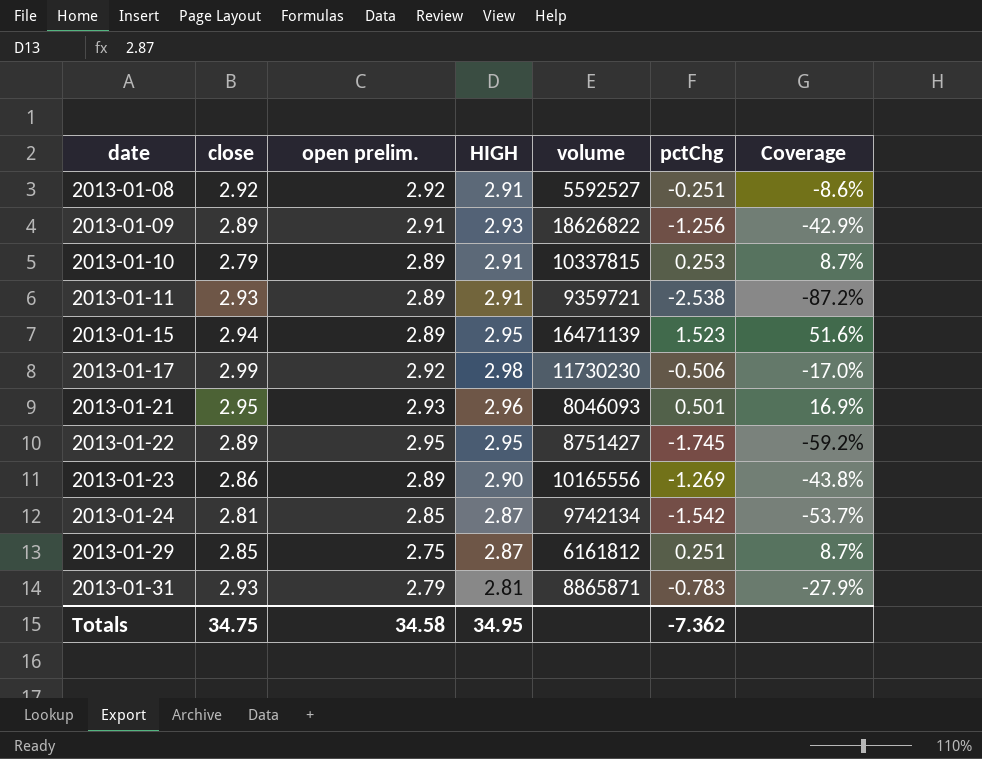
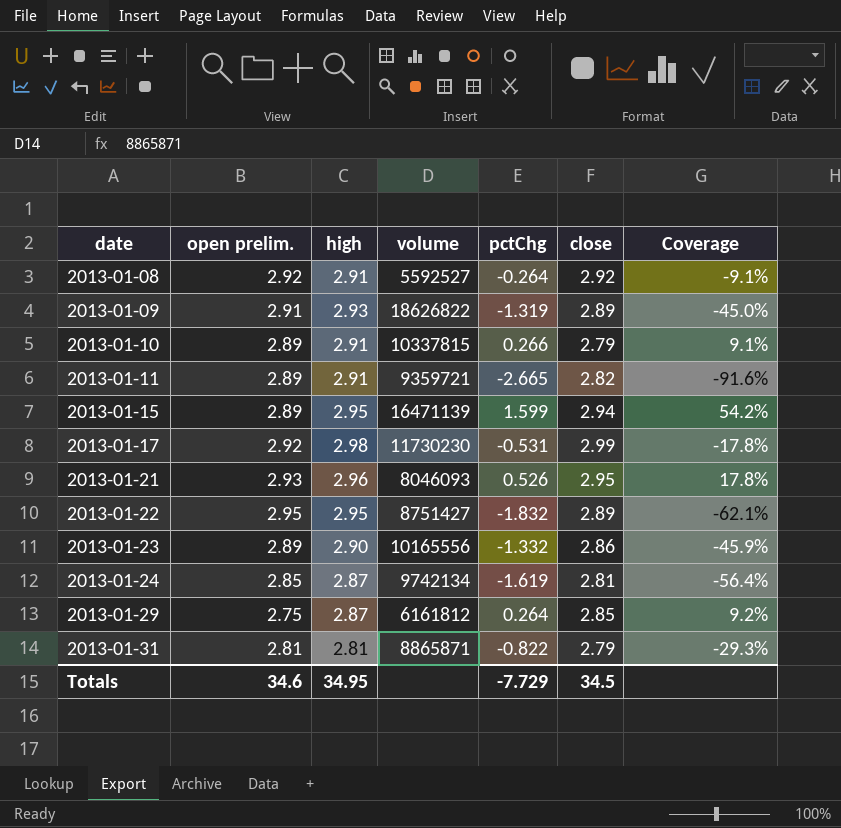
column name: HIGH -> high
column close | position: 2 -> 6
2013-01-08 | pctChg: -0.251 -> -0.264
2013-01-08 | Coverage: -8.6% -> -9.1%
2013-01-09 | pctChg: -1.256 -> -1.319
2013-01-09 | Coverage: -42.9% -> -45.0%
2013-01-10 | pctChg: 0.253 -> 0.266
2013-01-10 | Coverage: 8.7% -> 9.1%
2013-01-11 | pctChg: -2.538 -> -2.665
2013-01-11 | close: 2.93 -> 2.82
2013-01-11 | Coverage: -87.2% -> -91.6%
2013-01-15 | pctChg: 1.523 -> 1.599
2013-01-15 | Coverage: 51.6% -> 54.2%
2013-01-17 | pctChg: -0.506 -> -0.531
2013-01-17 | Coverage: -17.0% -> -17.8%
2013-01-21 | pctChg: 0.501 -> 0.526
2013-01-21 | Coverage: 16.9% -> 17.8%
2013-01-22 | pctChg: -1.745 -> -1.832
2013-01-22 | Coverage: -59.2% -> -62.1%
2013-01-23 | pctChg: -1.269 -> -1.332
2013-01-23 | Coverage: -43.8% -> -45.9%
2013-01-24 | pctChg: -1.542 -> -1.619
2013-01-24 | Coverage: -53.7% -> -56.4%
2013-01-29 | pctChg: 0.251 -> 0.264
2013-01-29 | Coverage: 8.7% -> 9.2%
2013-01-31 | open prelim.: 2.79 -> 2.81
2013-01-31 | pctChg: -0.783 -> -0.822
2013-01-31 | close: 2.93 -> 2.79
2013-01-31 | Coverage: -27.9% -> -29.3%
Totals | open prelim.: 34.58 -> 34.6
Totals | pctChg: -7.362 -> -7.729
Totals | close: 34.75 -> 34.5

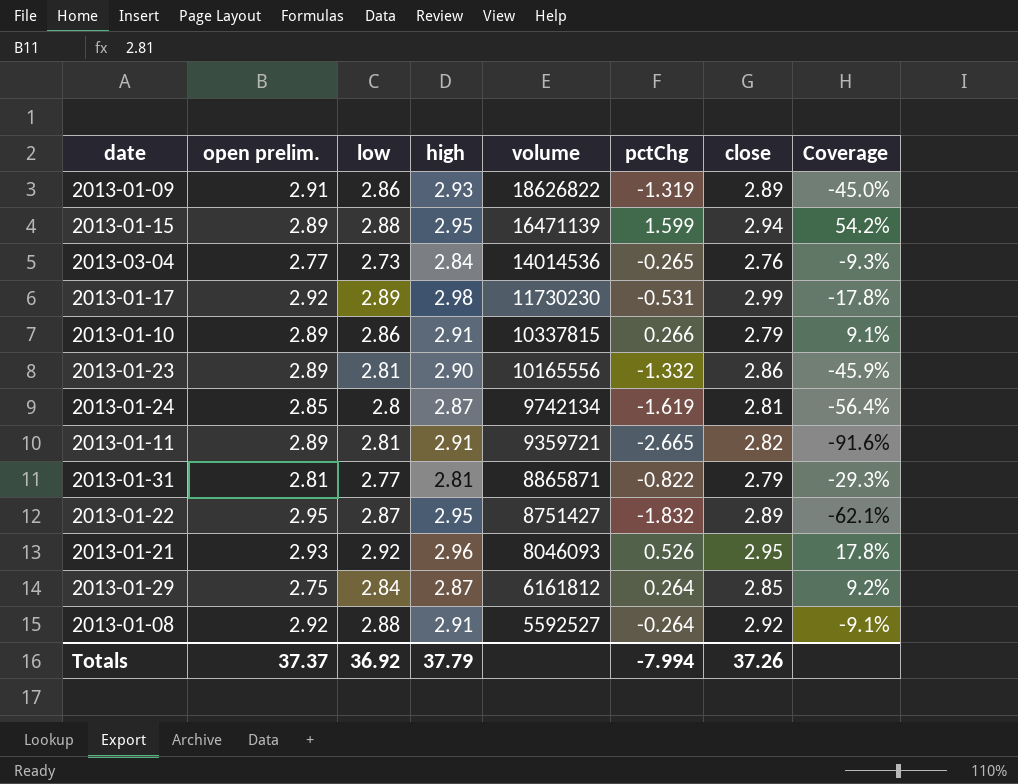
row order: date ascending -> volume descending
column low | position: none -> 3
row 2013-03-04: none -> 2.77 | 2.73 | 2.84 | 14014536 | -0.265 | 2.76 | -9.3%
Totals | open prelim.: 34.6 -> 37.37
Totals | high: 34.95 -> 37.79
Totals | pctChg: -7.729 -> -7.994
Totals | close: 34.5 -> 37.26

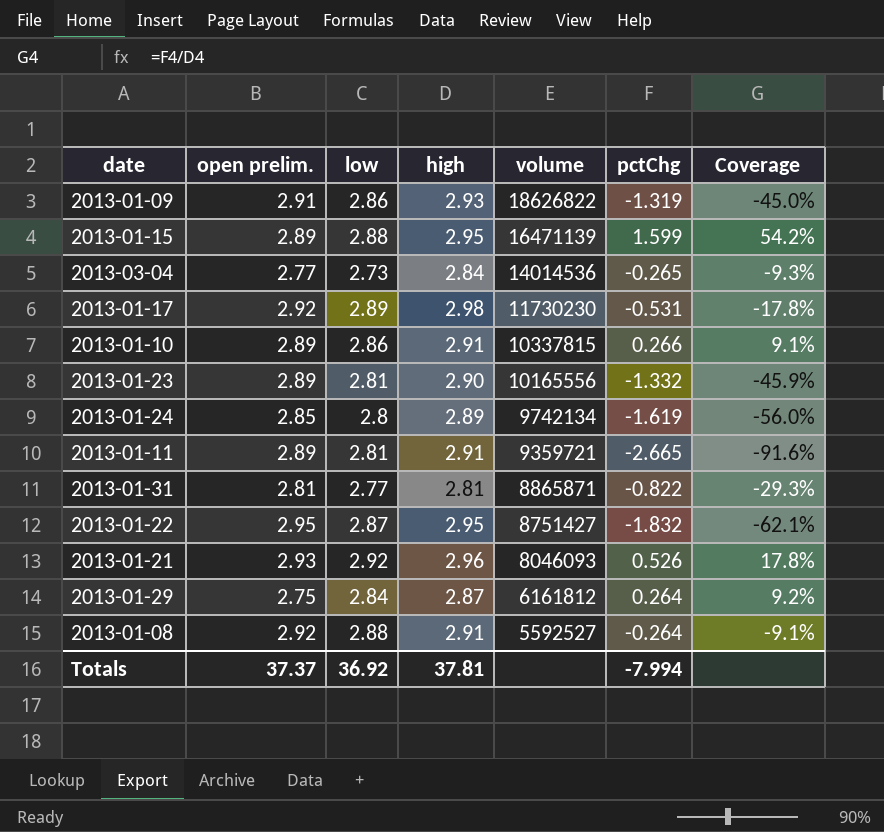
column close | position: 7 -> none
2013-01-24 | high: 2.87 -> 2.89
2013-01-24 | Coverage: -56.4% -> -56.0%
Totals | high: 37.79 -> 37.81

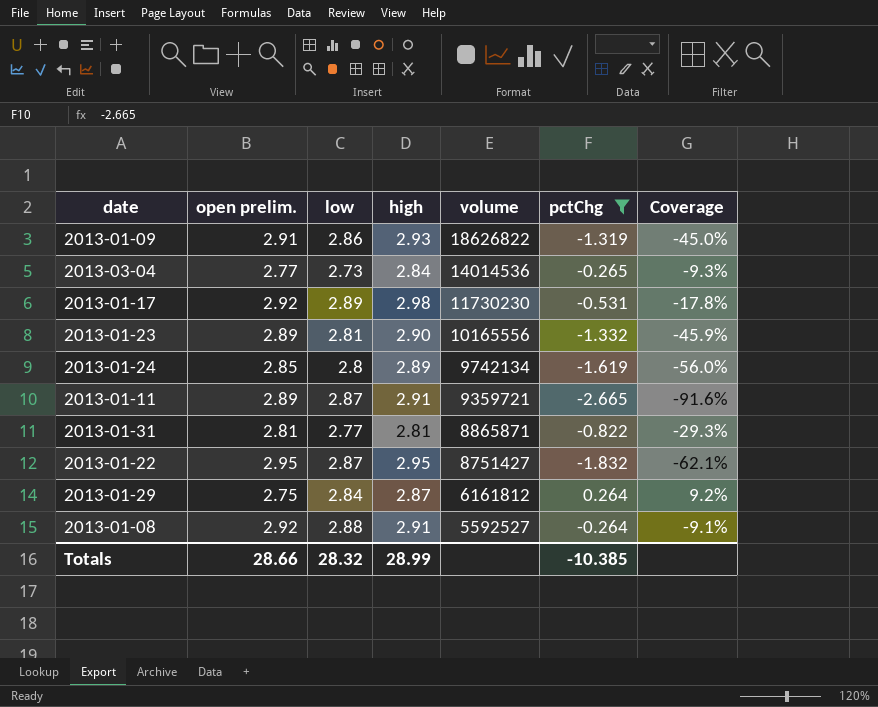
filter: none -> pctChg <= 0.264
2013-01-11 | low: 2.81 -> 2.87
Totals | open prelim.: 37.37 -> 28.66
Totals | low: 36.92 -> 28.32
Totals | high: 37.81 -> 28.99
Totals | pctChg: -7.994 -> -10.385

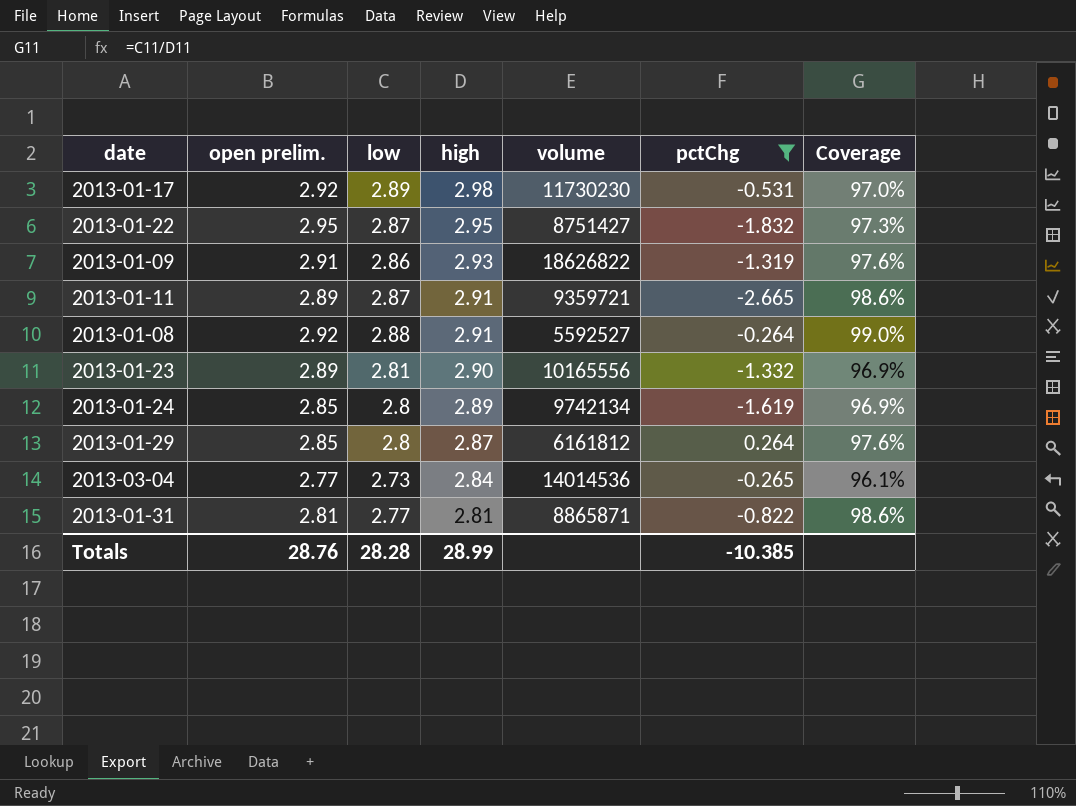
row order: volume descending -> high descending
column Coverage | formula: [pctChg] / [high] -> [low] / [high]
2013-01-29 | open prelim.: 2.75 -> 2.85
2013-01-29 | low: 2.84 -> 2.8
Totals | open prelim.: 28.66 -> 28.76
Totals | low: 28.32 -> 28.28

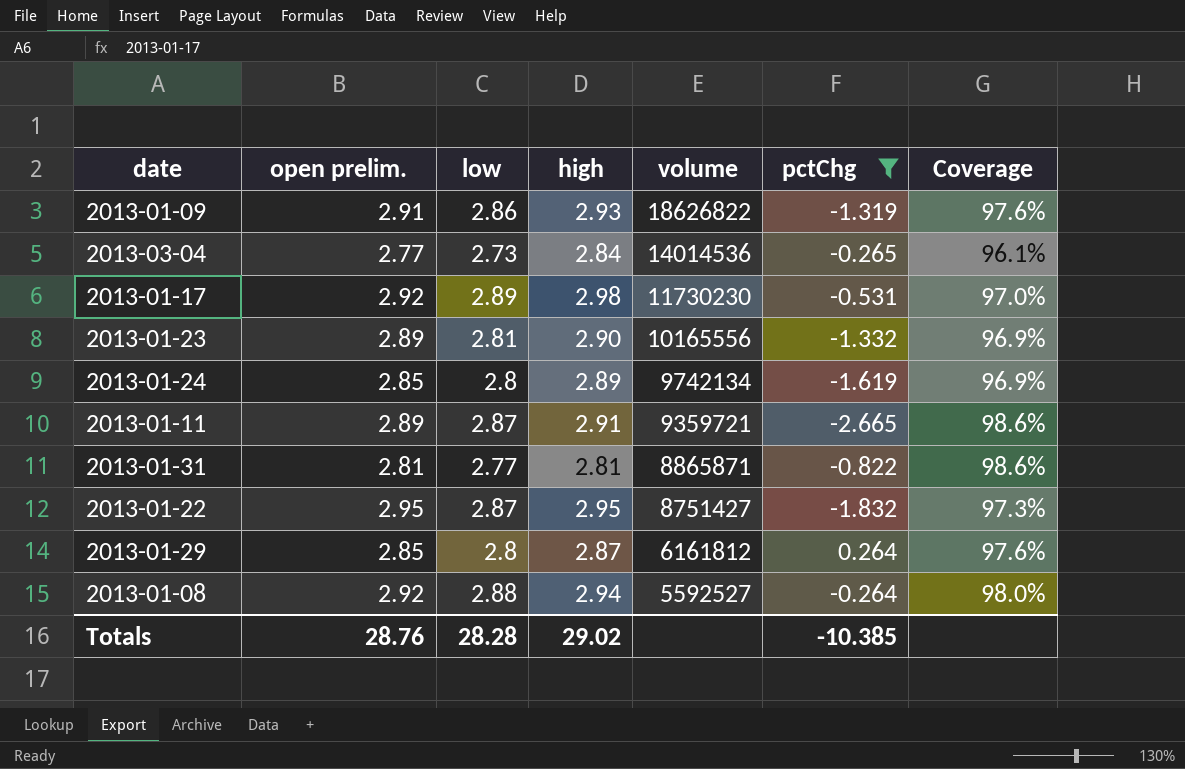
row order: high descending -> volume descending
2013-01-08 | high: 2.91 -> 2.94
2013-01-08 | Coverage: 99.0% -> 98.0%
Totals | high: 28.99 -> 29.02

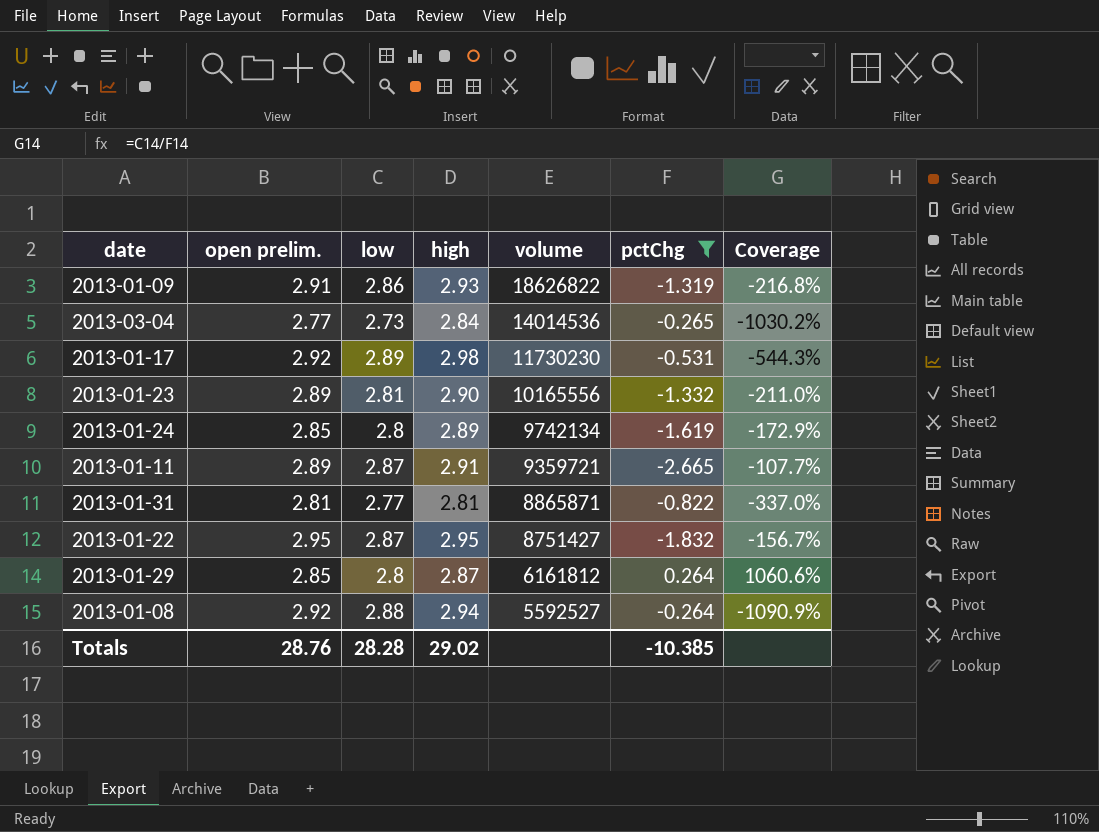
column Coverage | formula: [low] / [high] -> [low] / [pctChg]

